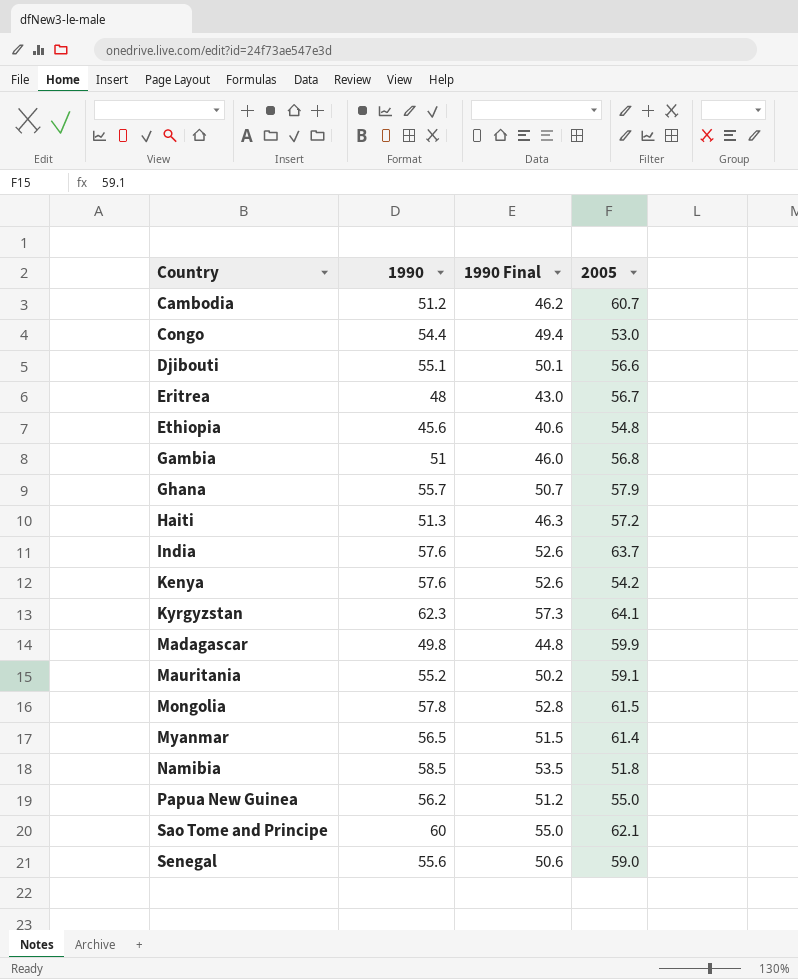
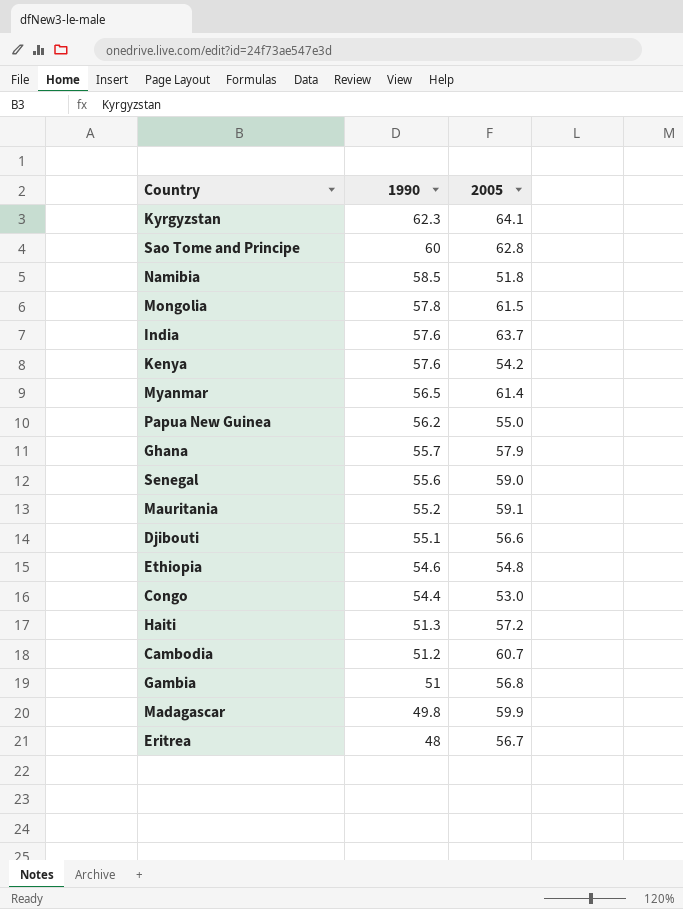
row order: Country ascending -> 1990 descending
column 1990 Final | formula: [1990] - 5 -> none
Sao Tome and Principe | 2005: 62.1 -> 62.8
Ethiopia | 1990: 45.6 -> 54.6

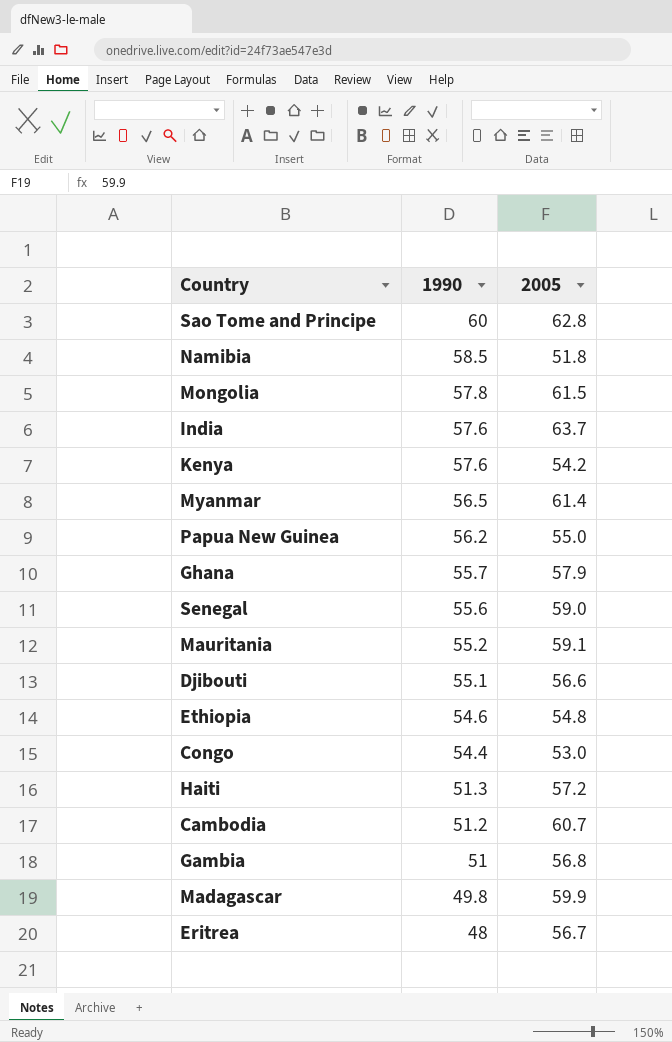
row Kyrgyzstan: 62.3 | 64.1 -> none

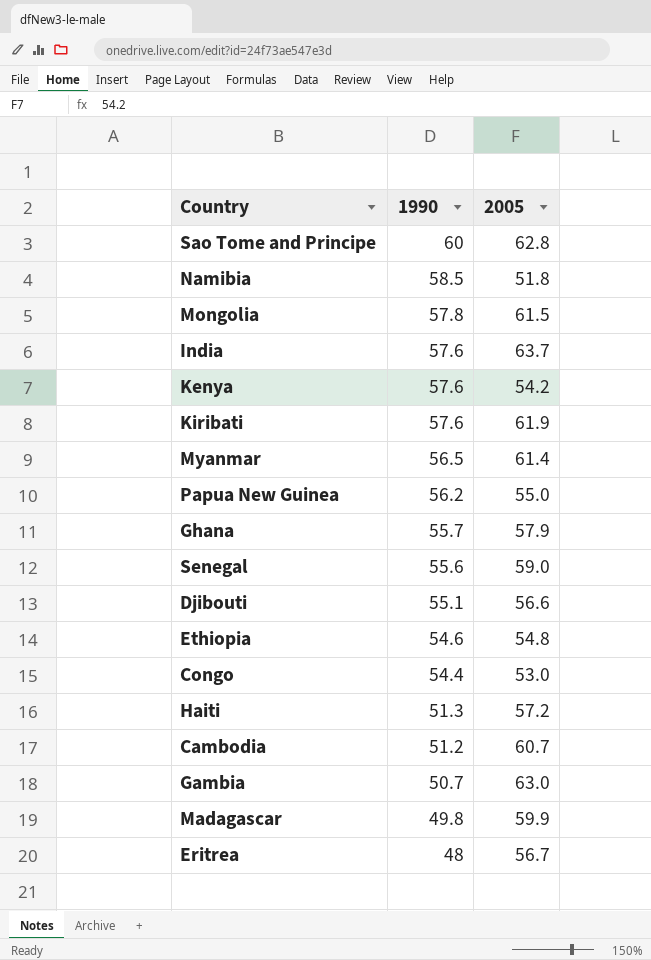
row Mauritania: 55.2 | 59.1 -> none
row Kiribati: none -> 57.6 | 61.9
Gambia | 1990: 51 -> 50.7
Gambia | 2005: 56.8 -> 63.0

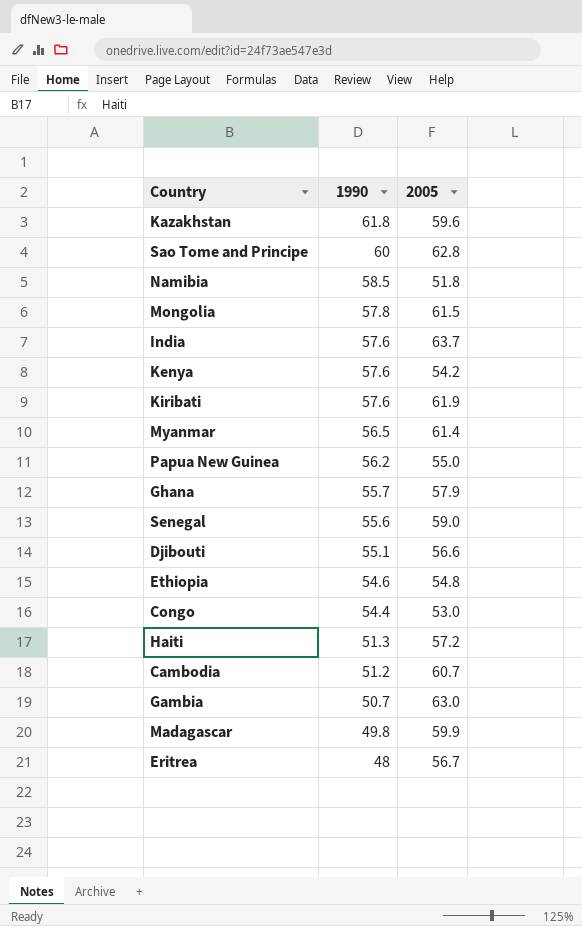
row Kazakhstan: none -> 61.8 | 59.6

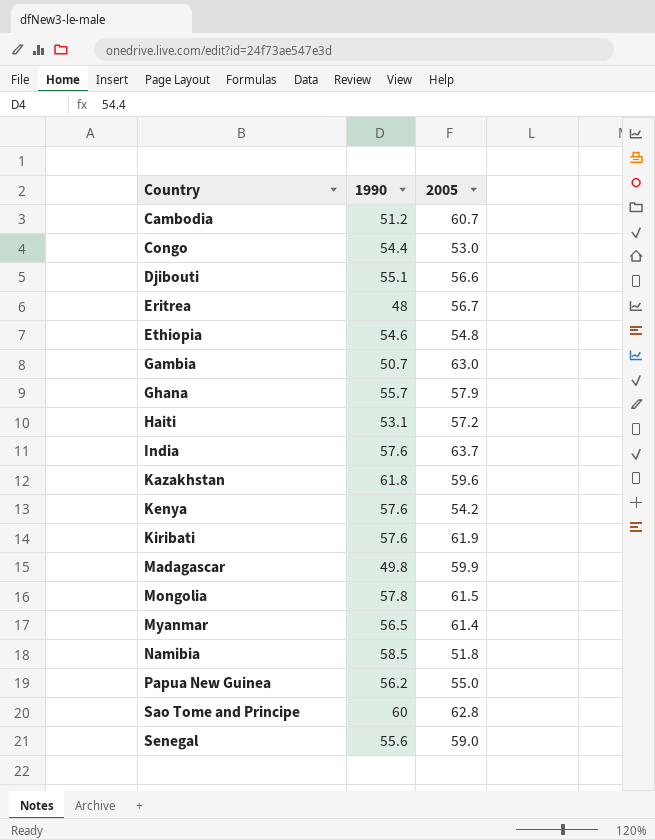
row order: 1990 descending -> Country ascending
Haiti | 1990: 51.3 -> 53.1

